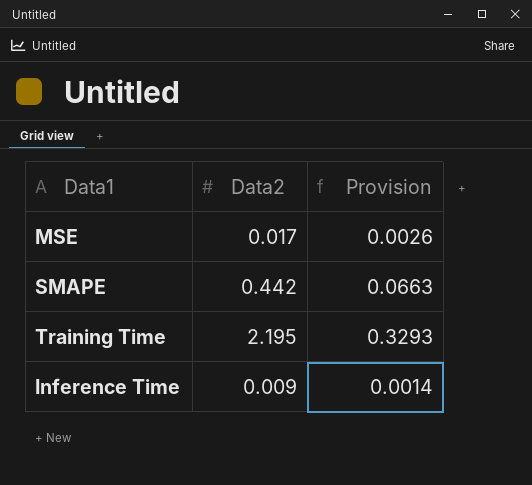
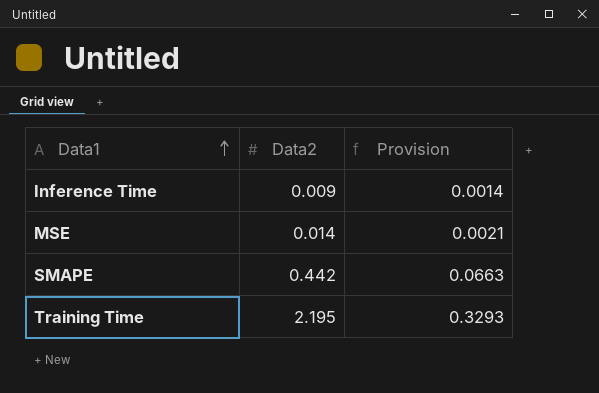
row order: none -> Data1 ascending
MSE | Data2: 0.017 -> 0.014
MSE | Provision: 0.0026 -> 0.0021

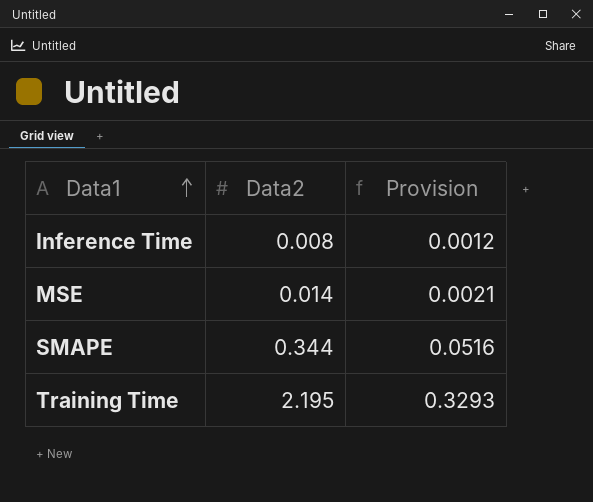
Inference Time | Data2: 0.009 -> 0.008
Inference Time | Provision: 0.0014 -> 0.0012
SMAPE | Data2: 0.442 -> 0.344
SMAPE | Provision: 0.0663 -> 0.0516

